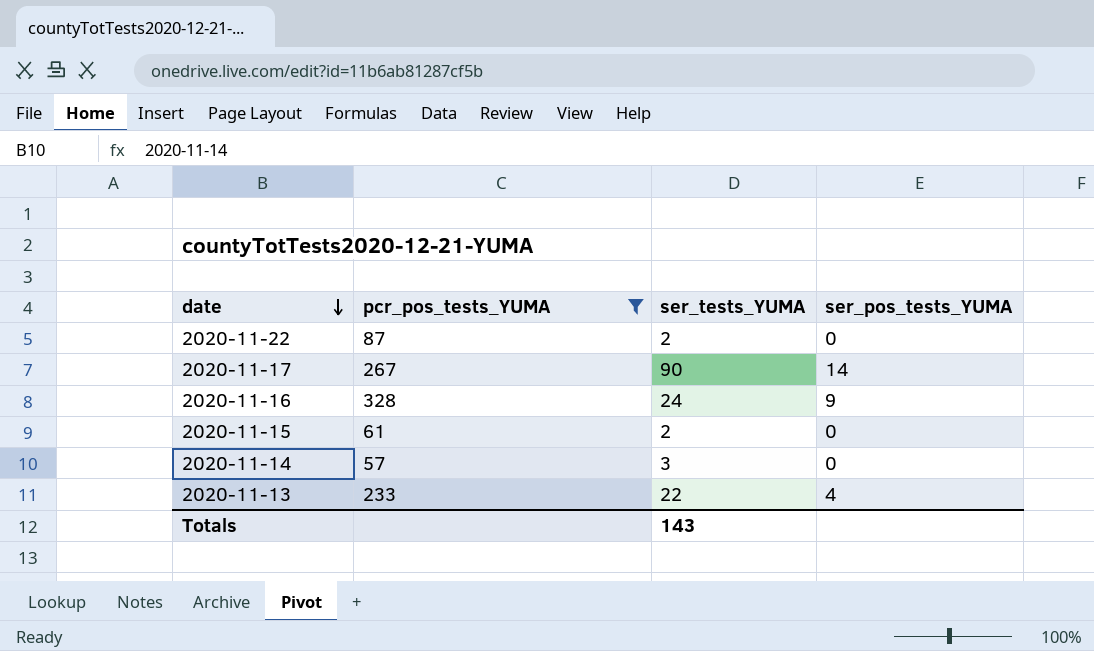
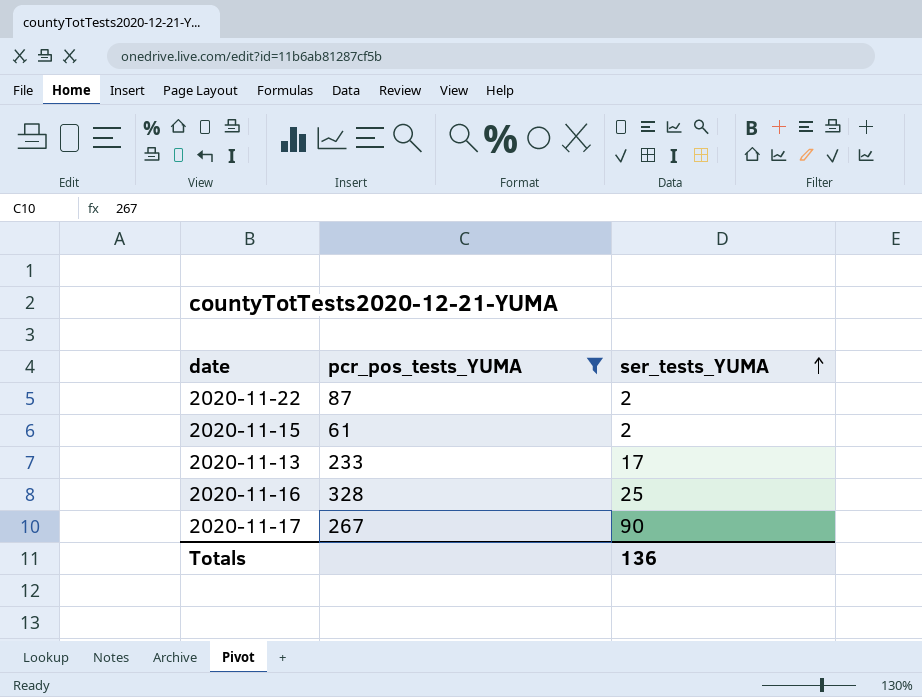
row order: date descending -> ser_tests_YUMA ascending
column ser_pos_tests_YUMA | position: 4 -> none
row 2020-11-14: 57 | 3 | 0 -> none
2020-11-13 | ser_tests_YUMA: 22 -> 17
2020-11-16 | ser_tests_YUMA: 24 -> 25
Totals | ser_tests_YUMA: 143 -> 136

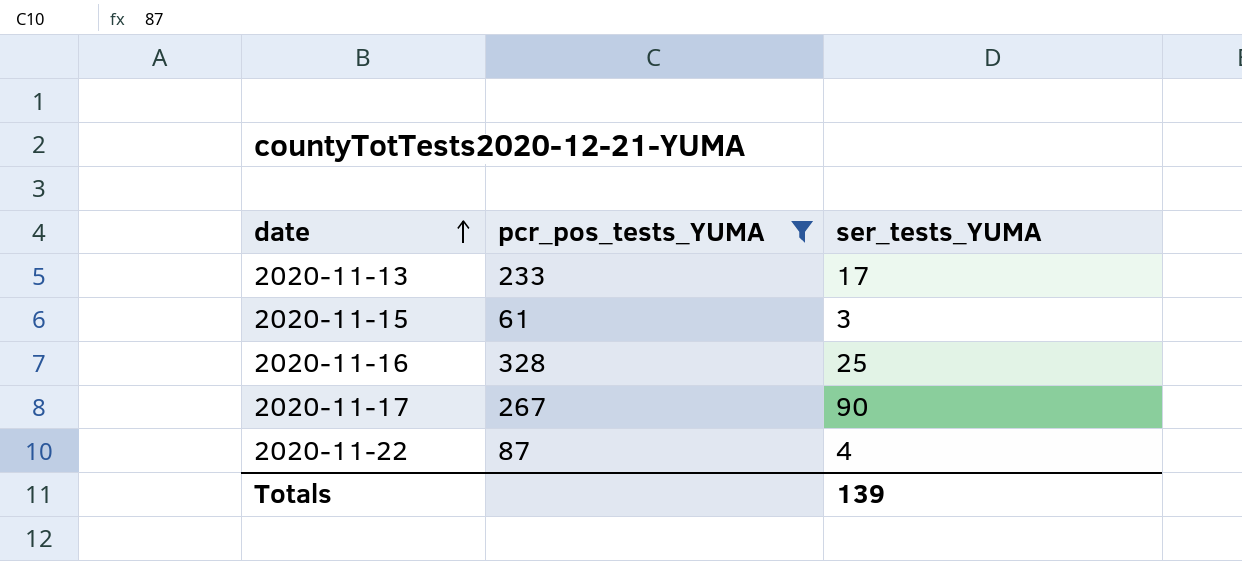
row order: ser_tests_YUMA ascending -> date ascending
2020-11-15 | ser_tests_YUMA: 2 -> 3
2020-11-22 | ser_tests_YUMA: 2 -> 4
Totals | ser_tests_YUMA: 136 -> 139

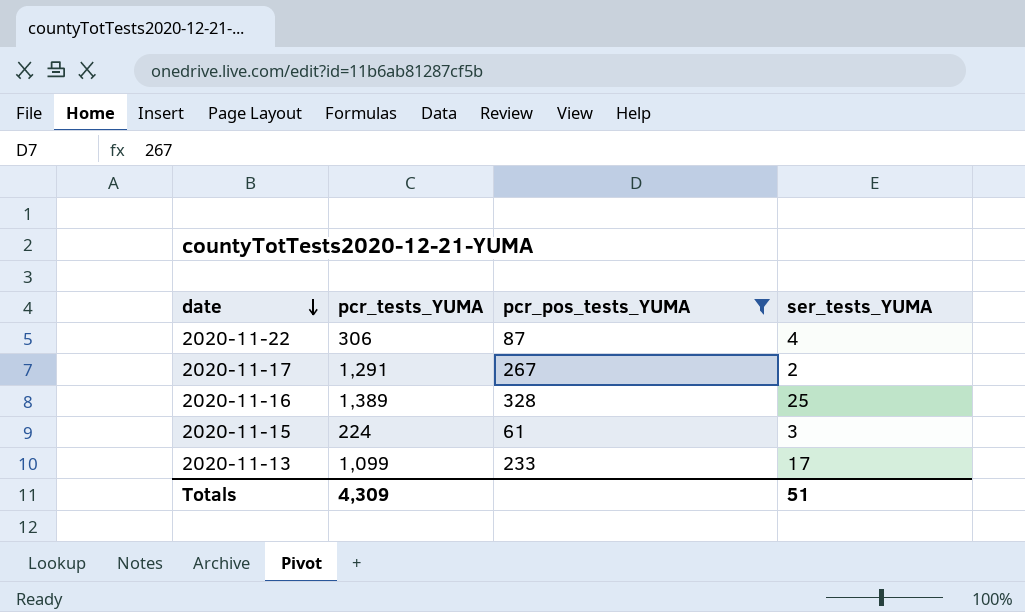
row order: date ascending -> date descending
column pcr_tests_YUMA | position: none -> 2
2020-11-17 | ser_tests_YUMA: 90 -> 2
Totals | ser_tests_YUMA: 139 -> 51

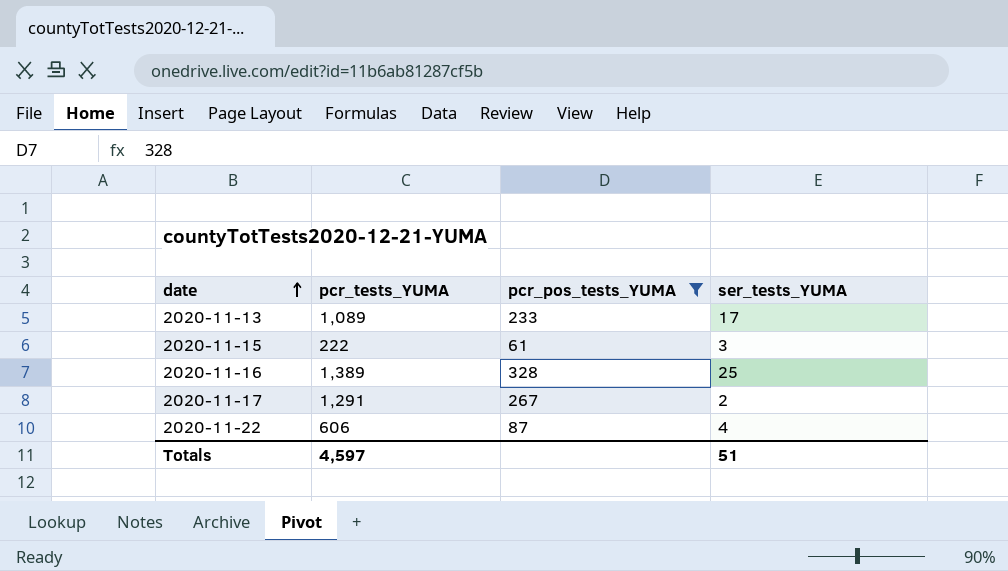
row order: date descending -> date ascending
2020-11-13 | pcr_tests_YUMA: 1,099 -> 1,089
2020-11-15 | pcr_tests_YUMA: 224 -> 222
2020-11-22 | pcr_tests_YUMA: 306 -> 606
Totals | pcr_tests_YUMA: 4,309 -> 4,597

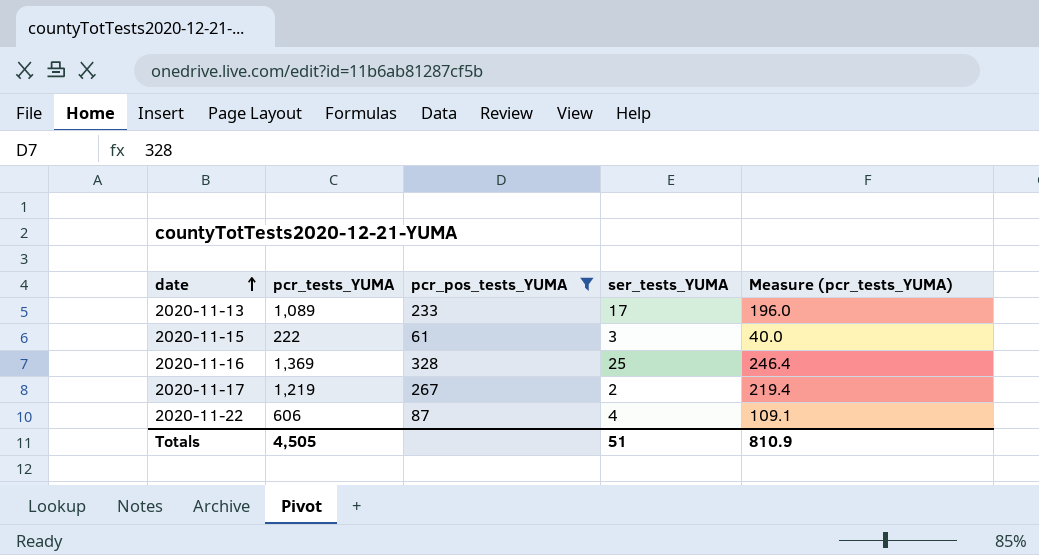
column Measure (pcr_tests_YUMA) | formula: none -> [pcr_tests_YUMA] * 0.18
2020-11-16 | pcr_tests_YUMA: 1,389 -> 1,369
2020-11-17 | pcr_tests_YUMA: 1,291 -> 1,219
Totals | pcr_tests_YUMA: 4,597 -> 4,505

